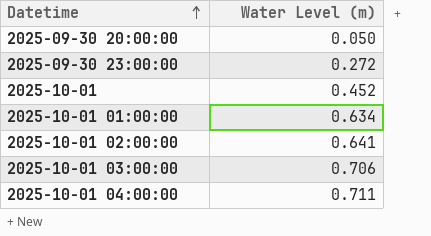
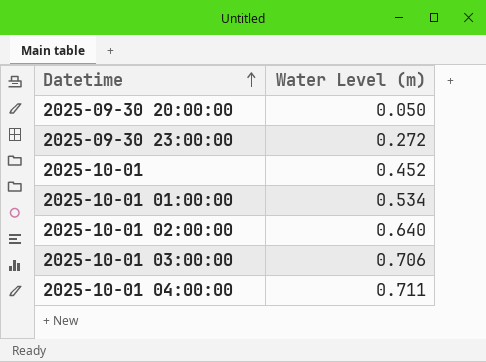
2025-10-01 01:00:00 | Water Level (m): 0.634 -> 0.534
2025-10-01 02:00:00 | Water Level (m): 0.641 -> 0.640

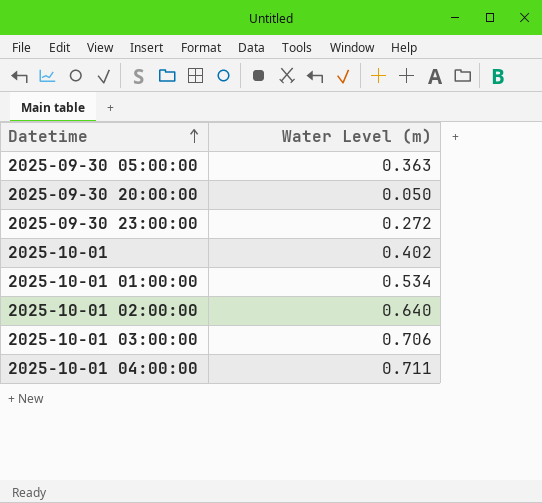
row 2025-09-30 05:00:00: none -> 0.363
2025-10-01 | Water Level (m): 0.452 -> 0.402

